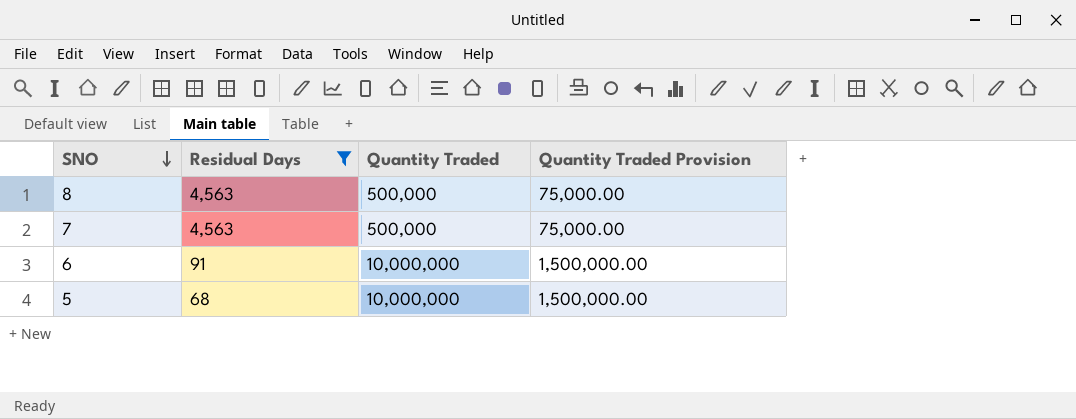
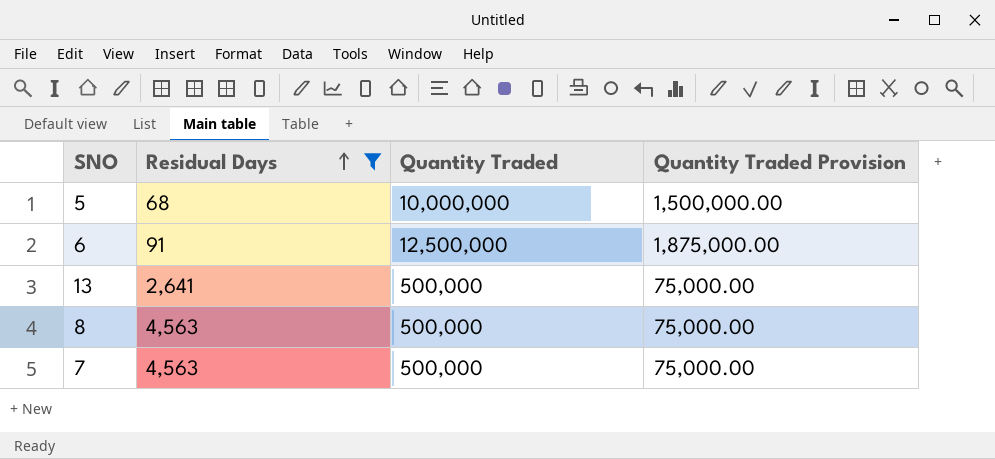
row order: SNO descending -> Residual Days ascending
6 | Quantity Traded: 10,000,000 -> 12,500,000
6 | Quantity Traded Provision: 1,500,000.00 -> 1,875,000.00
row 13: none -> 2,641 | 500,000 | 75,000.00

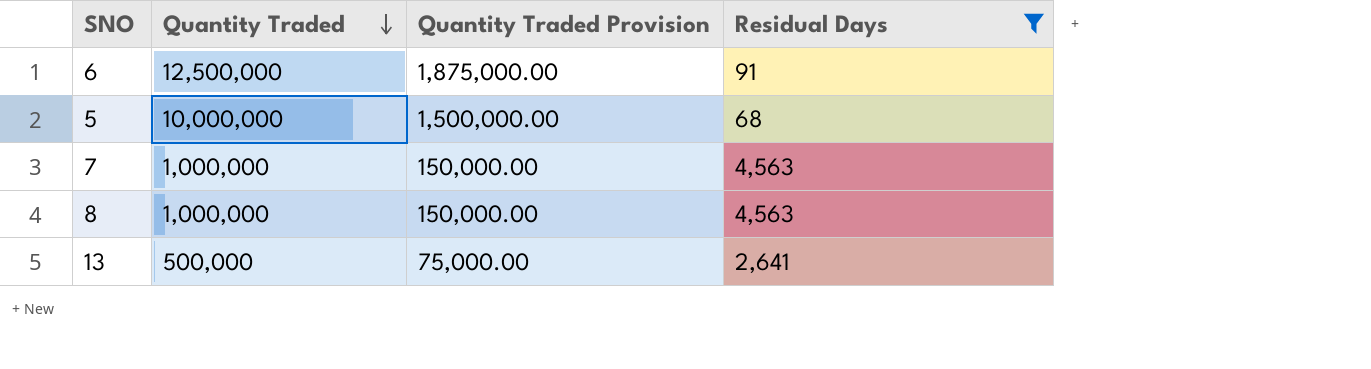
row order: Residual Days ascending -> Quantity Traded descending
column Residual Days | position: 2 -> 4
7 | Quantity Traded: 500,000 -> 1,000,000
7 | Quantity Traded Provision: 75,000.00 -> 150,000.00
8 | Quantity Traded: 500,000 -> 1,000,000
8 | Quantity Traded Provision: 75,000.00 -> 150,000.00

